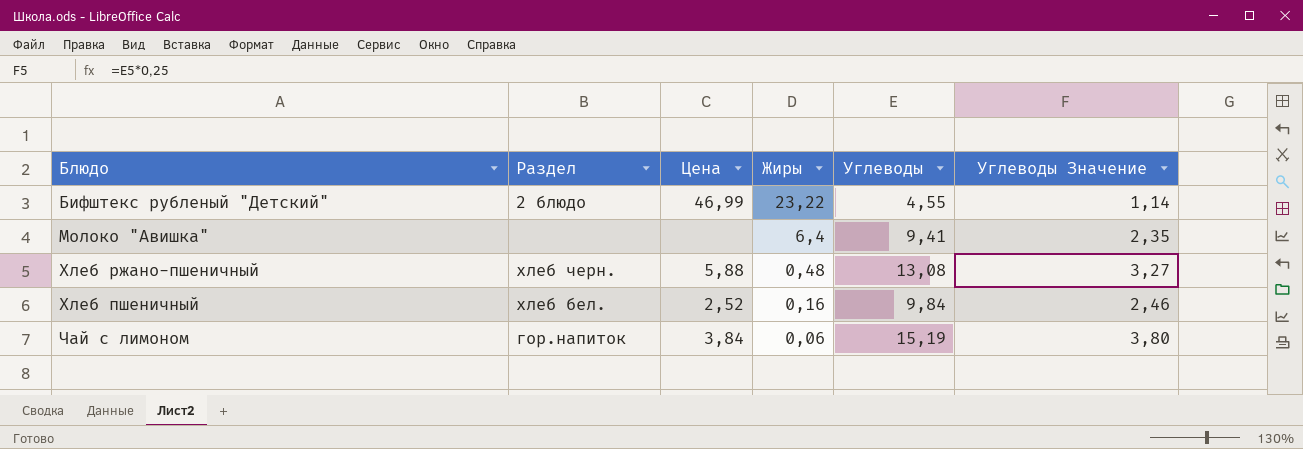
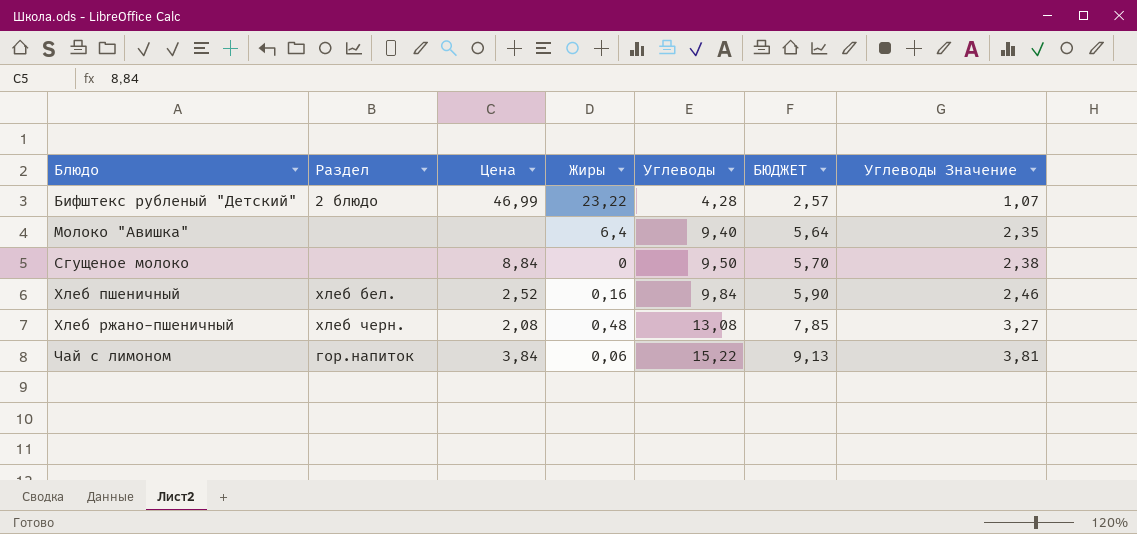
row order: Жиры descending -> Блюдо ascending
column БЮДЖЕТ | formula: none -> [Углеводы] * 0,6
Бифштекс рубленый "Детский" | Углеводы: 4,55 -> 4,28
Бифштекс рубленый "Детский" | Углеводы Значение: 1,14 -> 1,07
Молоко "Авишка" | Углеводы: 9,41 -> 9,40
row Сгущеное молоко: none -> none | 8,84 | 0 | 9,50 | 5,70 | 2,38
Хлеб ржано-пшеничный | Цена: 5,88 -> 2,08
Чай с лимоном | Углеводы: 15,19 -> 15,22
Чай с лимоном | Углеводы Значение: 3,80 -> 3,81

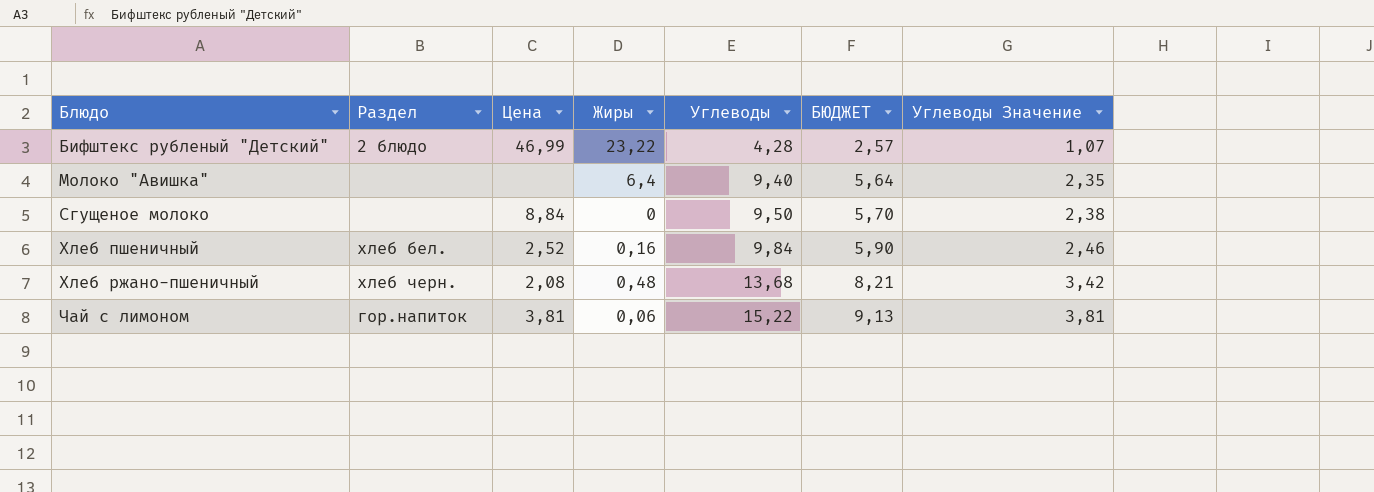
Хлеб ржано-пшеничный | Углеводы: 13,08 -> 13,68
Хлеб ржано-пшеничный | БЮДЖЕТ: 7,85 -> 8,21
Хлеб ржано-пшеничный | Углеводы Значение: 3,27 -> 3,42
Чай с лимоном | Цена: 3,84 -> 3,81

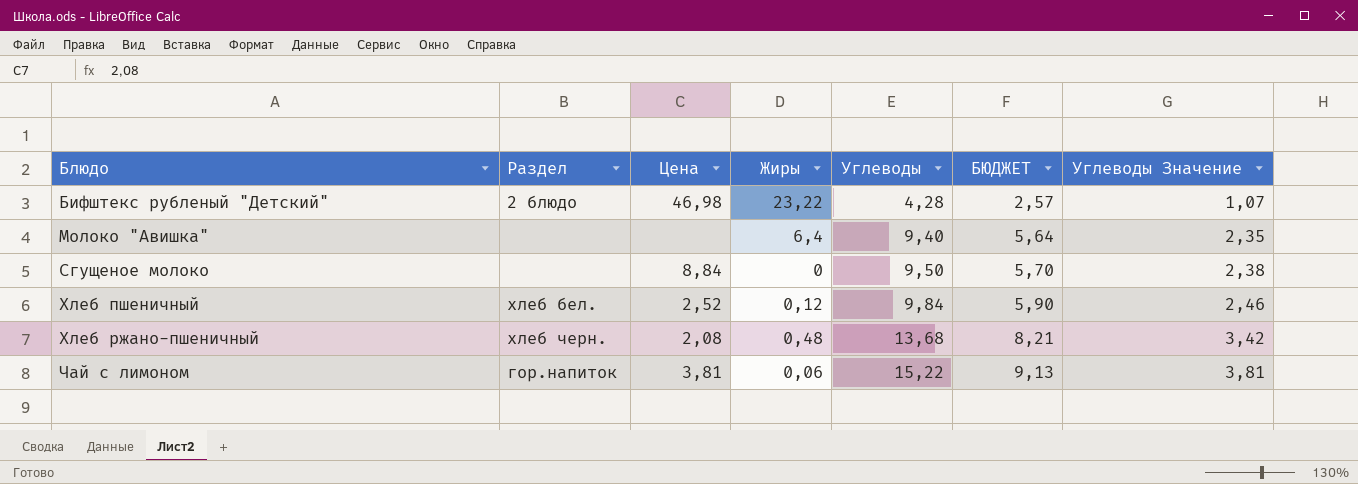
Бифштекс рубленый "Детский" | Цена: 46,99 -> 46,98
Хлеб пшеничный | Жиры: 0,16 -> 0,12

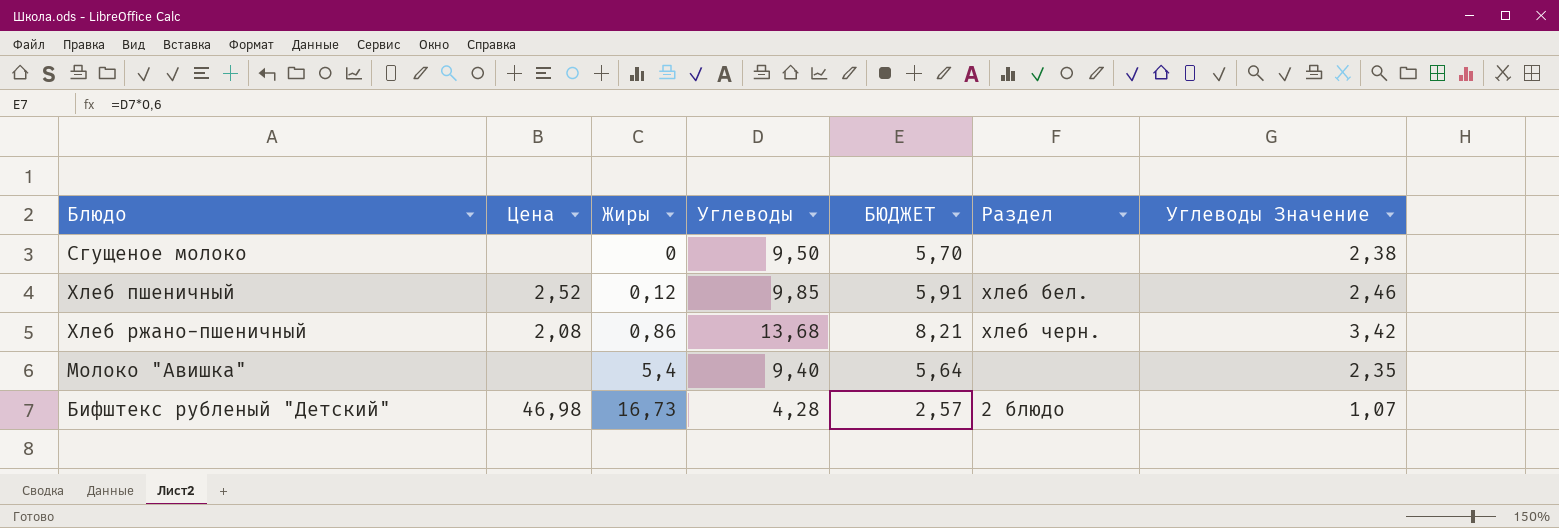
row order: Блюдо ascending -> Жиры ascending
column Раздел | position: 2 -> 6
row Чай с лимоном: гор.напиток | 3,81 | 0,06 | 15,22 | 9,13 | 3,81 -> none
Сгущеное молоко | Цена: 8,84 -> none
Хлеб пшеничный | Углеводы: 9,84 -> 9,85
Хлеб пшеничный | БЮДЖЕТ: 5,90 -> 5,91
Хлеб ржано-пшеничный | Жиры: 0,48 -> 0,86
Молоко "Авишка" | Жиры: 6,4 -> 5,4
Бифштекс рубленый "Детский" | Жиры: 23,22 -> 16,73

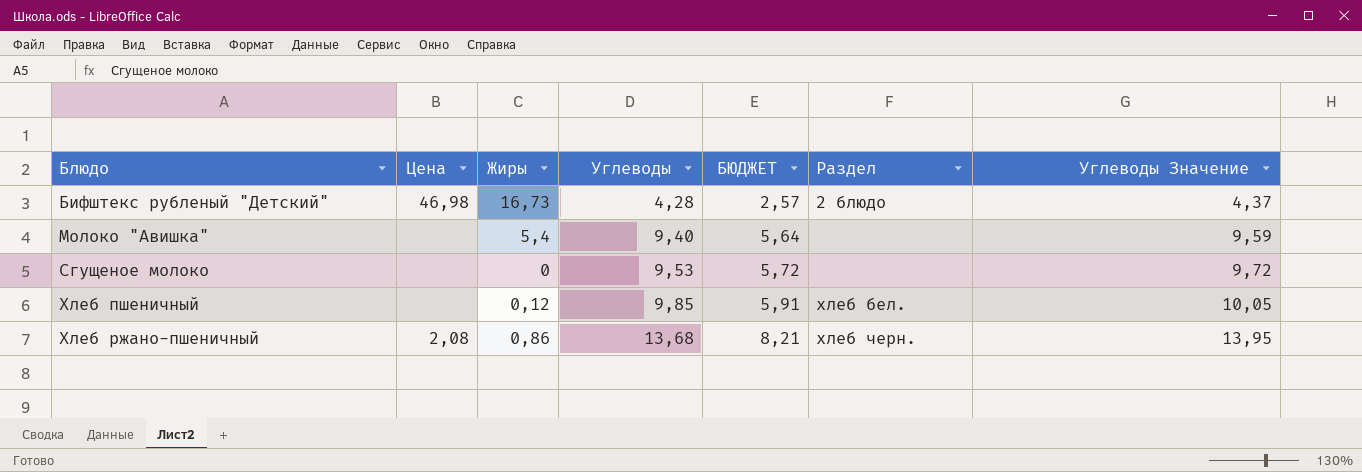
row order: Жиры ascending -> Блюдо ascending
column Углеводы Значение | formula: [Углеводы] * 0,25 -> [Углеводы] * 1,02
Сгущеное молоко | Углеводы: 9,50 -> 9,53
Сгущеное молоко | БЮДЖЕТ: 5,70 -> 5,72
Хлеб пшеничный | Цена: 2,52 -> none

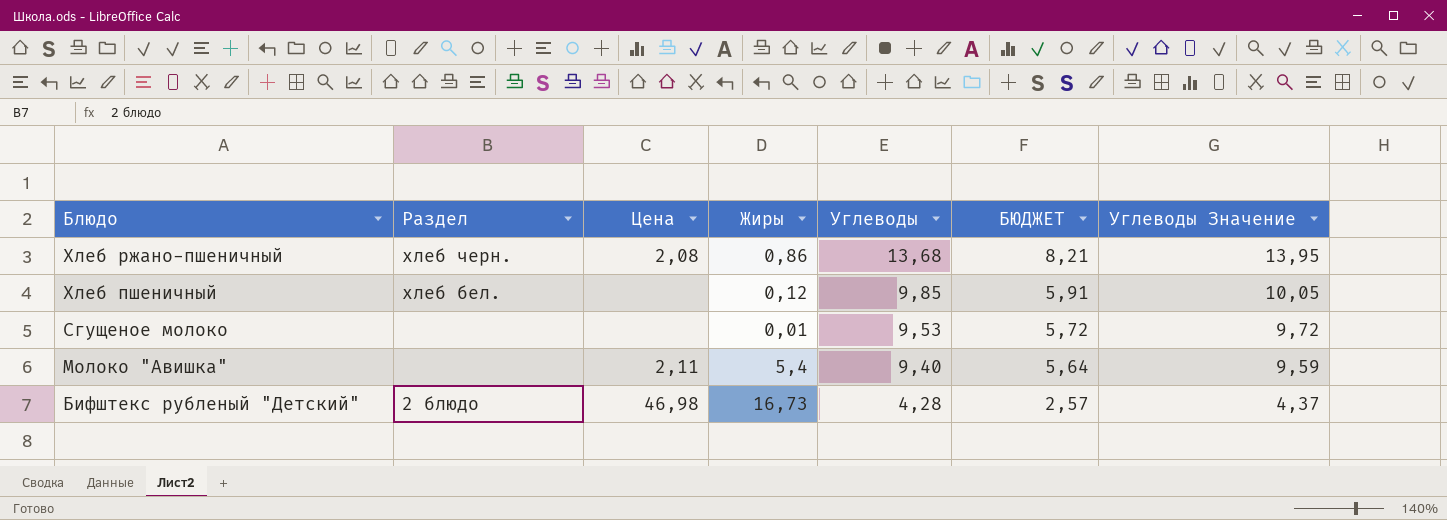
row order: Блюдо ascending -> Блюдо descending
column Раздел | position: 6 -> 2
Сгущеное молоко | Жиры: 0 -> 0,01
Молоко "Авишка" | Цена: none -> 2,11

